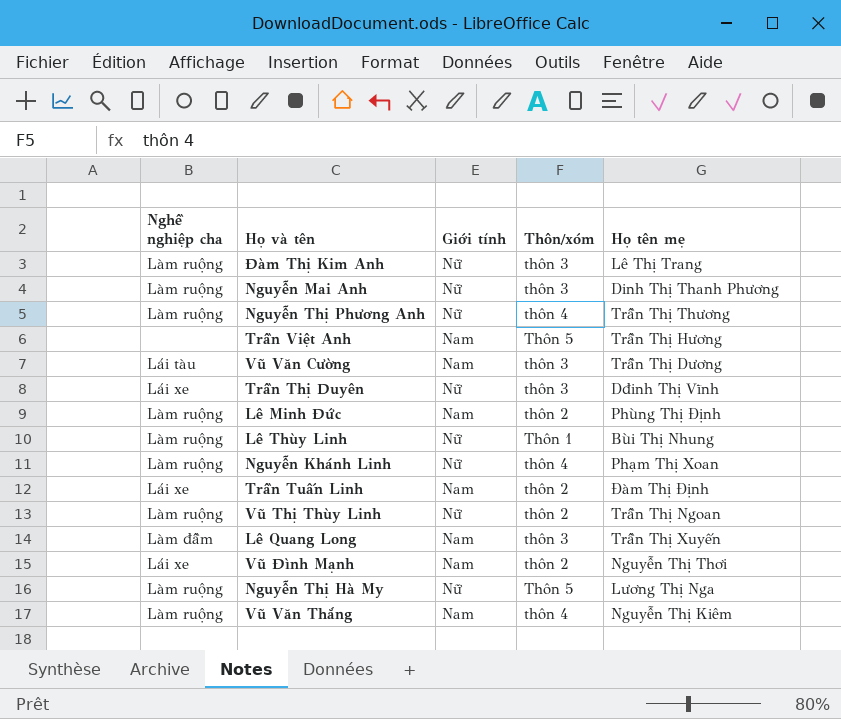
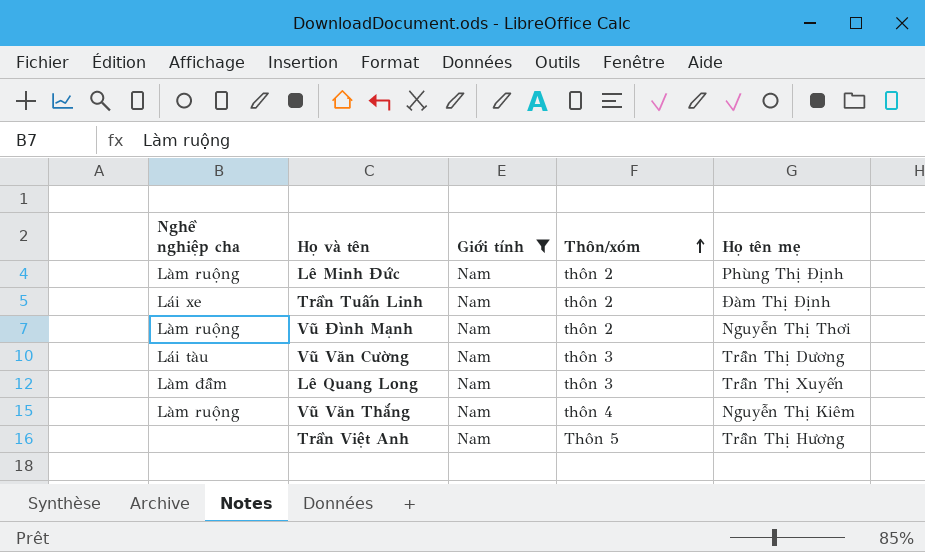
filter: none -> Giới tính = Nam
row order: none -> Thôn/xóm ascending
Vũ Đình Mạnh | Nghề nghiệp cha: Lái xe -> Làm ruộng

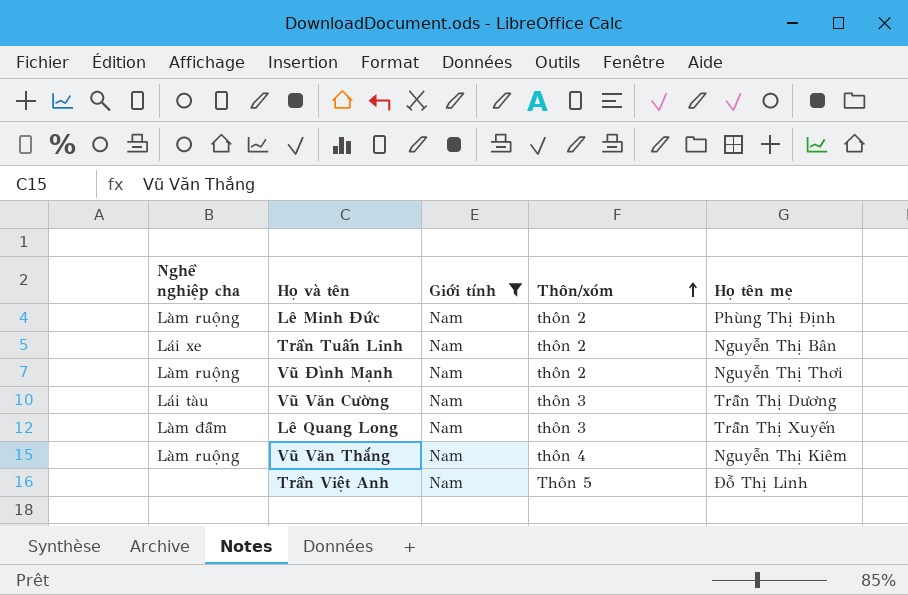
Trần Tuấn Linh | Họ tên mẹ: Đàm Thị Định -> Nguyễn Thị Bân
Trần Việt Anh | Họ tên mẹ: Trần Thị Hương -> Đỗ Thị Linh

